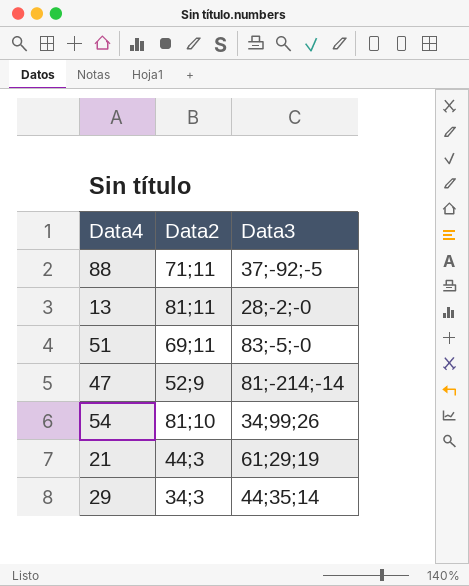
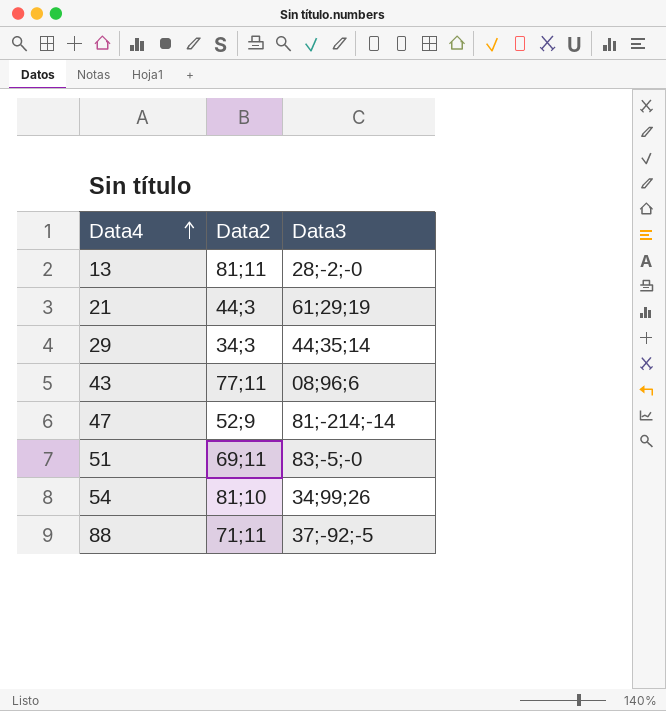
row order: none -> Data4 ascending
row 43: none -> 77;11 | 08;96;6

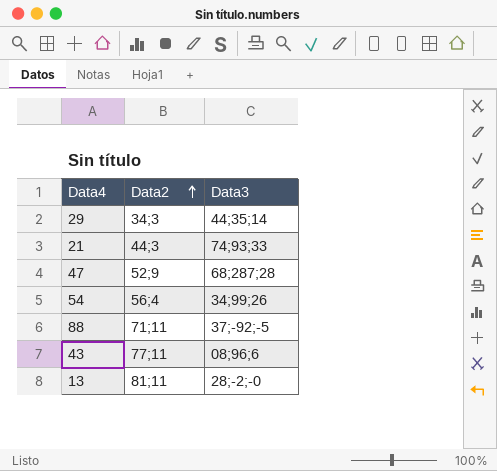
row order: Data4 ascending -> Data2 ascending
row 51: 69;11 | 83;-5;-0 -> none
21 | Data3: 61;29;19 -> 74;93;33
47 | Data3: 81;-214;-14 -> 68;287;28
54 | Data2: 81;10 -> 56;4

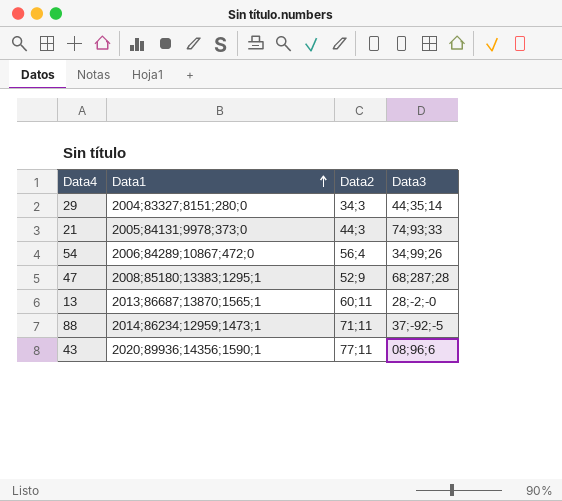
row order: Data2 ascending -> Data1 ascending
column Data1 | position: none -> 2
13 | Data2: 81;11 -> 60;11

